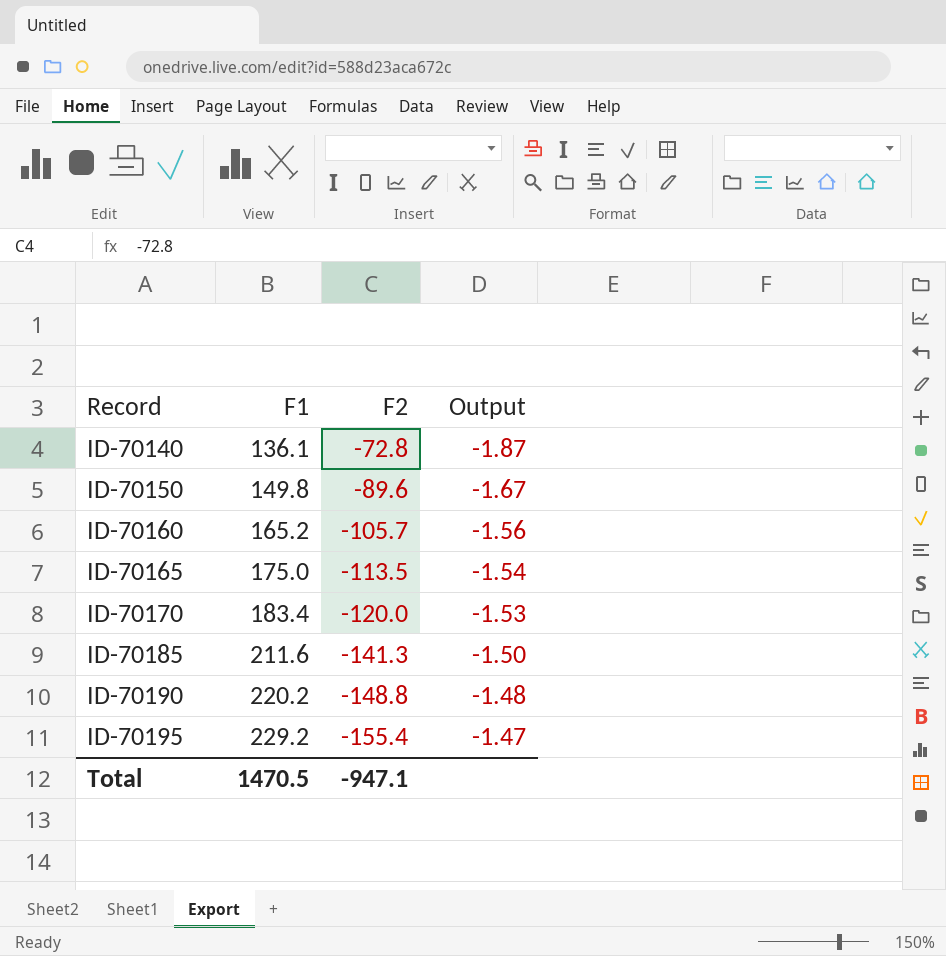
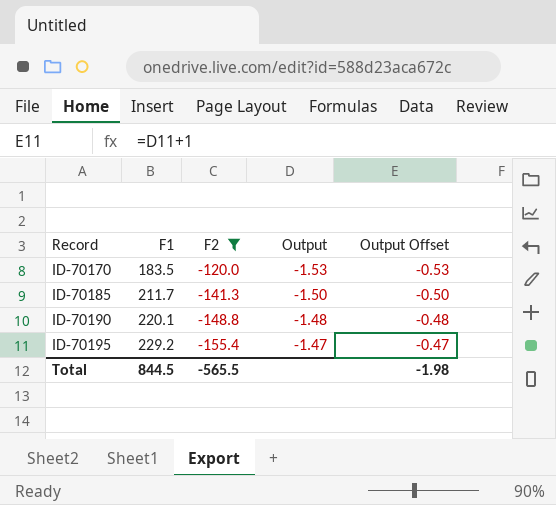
filter: none -> F2 <= -120.0
column Output Offset | formula: none -> [Output] + 1
ID-70170 | F1: 183.4 -> 183.5
ID-70185 | F1: 211.6 -> 211.7
ID-70190 | F1: 220.2 -> 220.1
Total | F1: 1470.5 -> 844.5
Total | F2: -947.1 -> -565.5

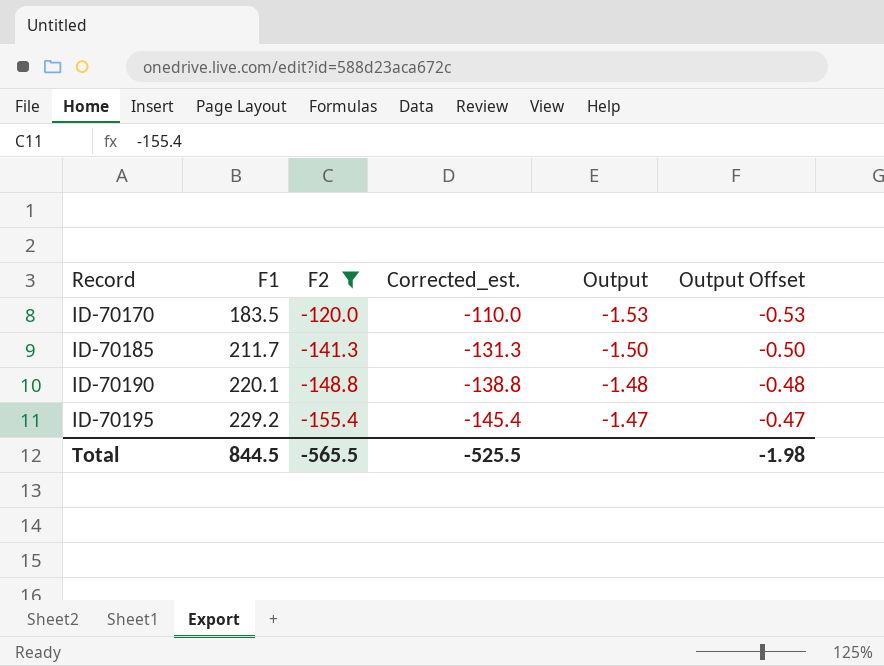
column Corrected_est. | formula: none -> [F2] + 10

